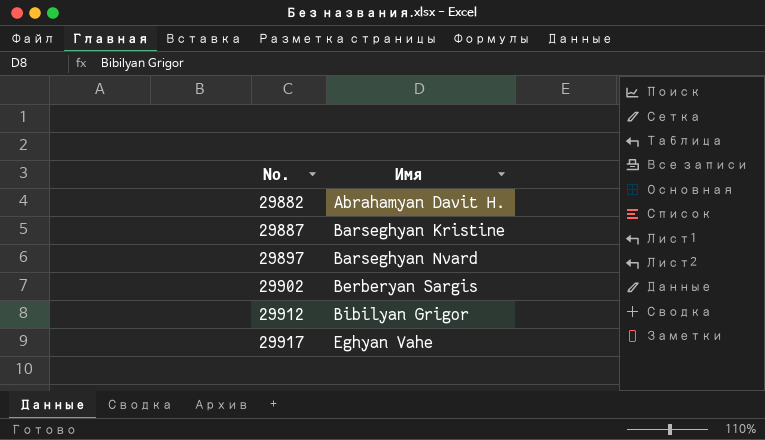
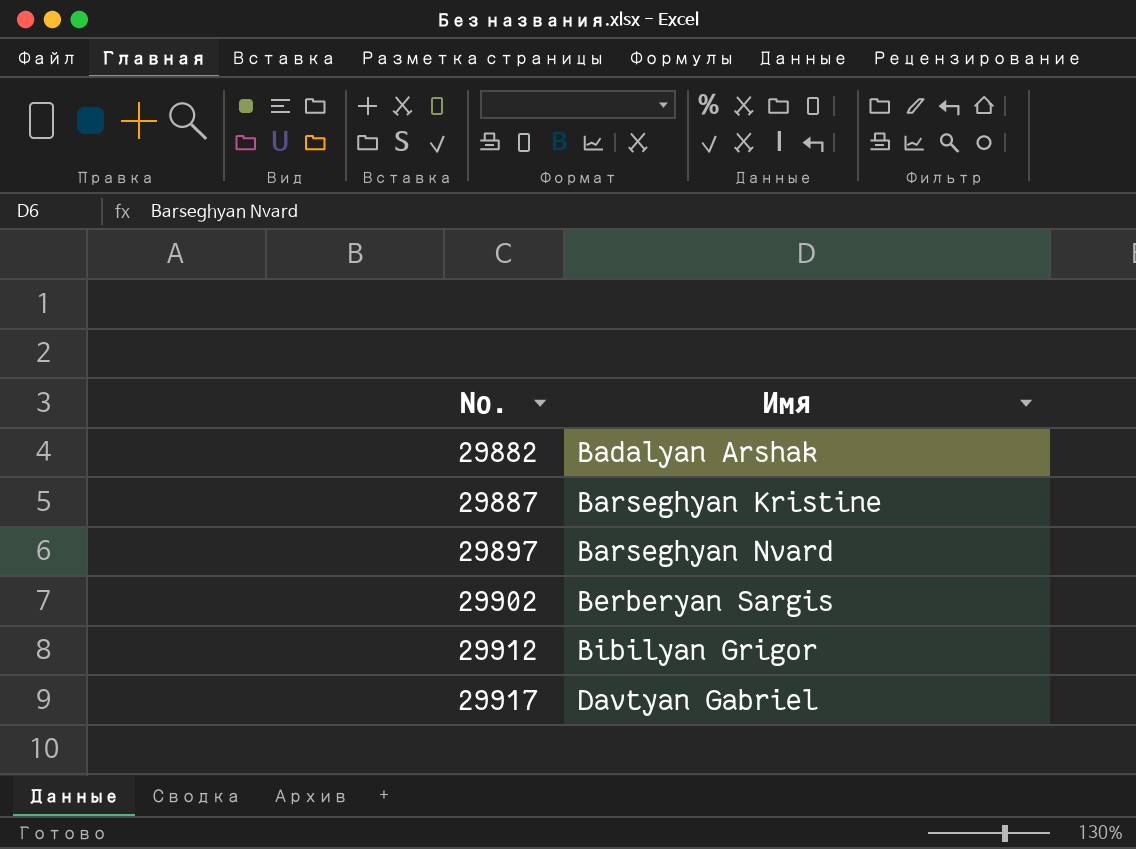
29882 | Имя: Abrahamyan Davit H. -> Badalyan Arshak
29917 | Имя: Eghyan Vahe -> Davtyan Gabriel

